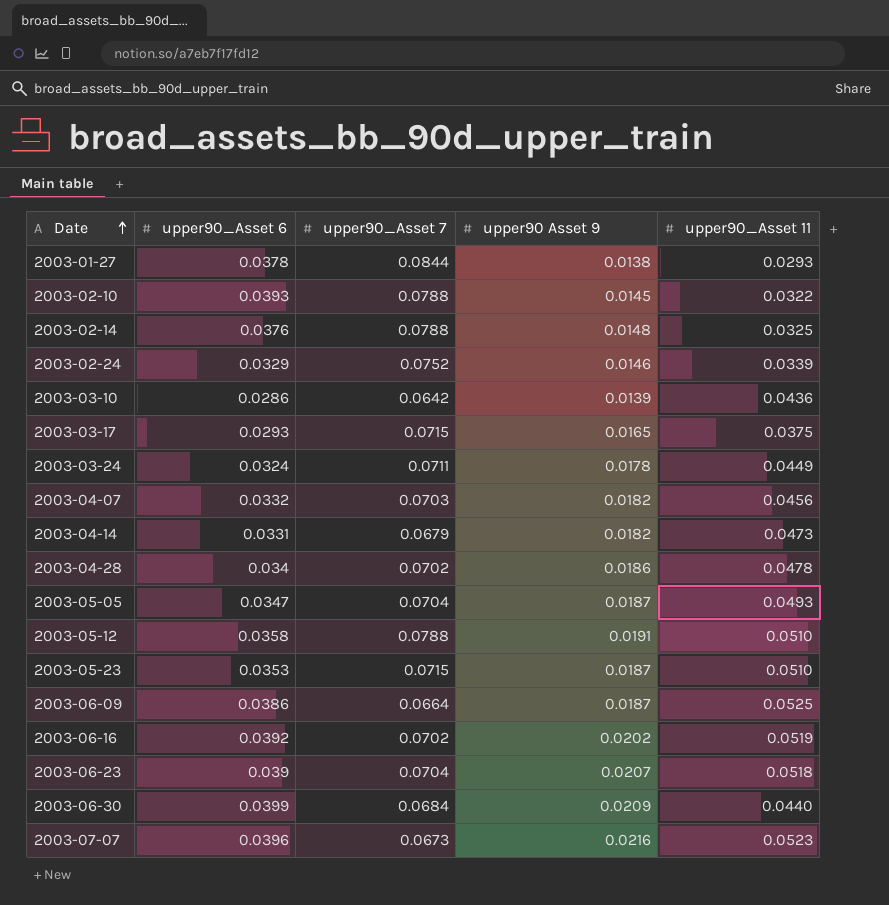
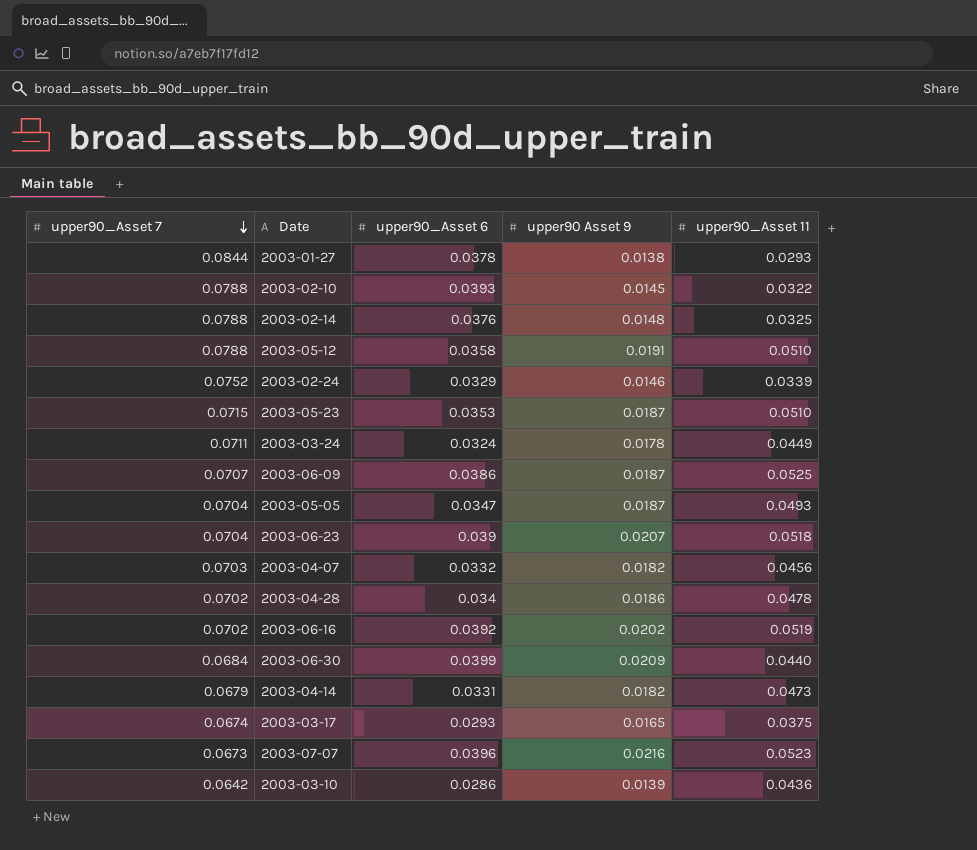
row order: Date ascending -> upper90_Asset 7 descending
column upper90_Asset 7 | position: 3 -> 1
2003-06-09 | upper90_Asset 7: 0.0664 -> 0.0707
2003-03-17 | upper90_Asset 7: 0.0715 -> 0.0674

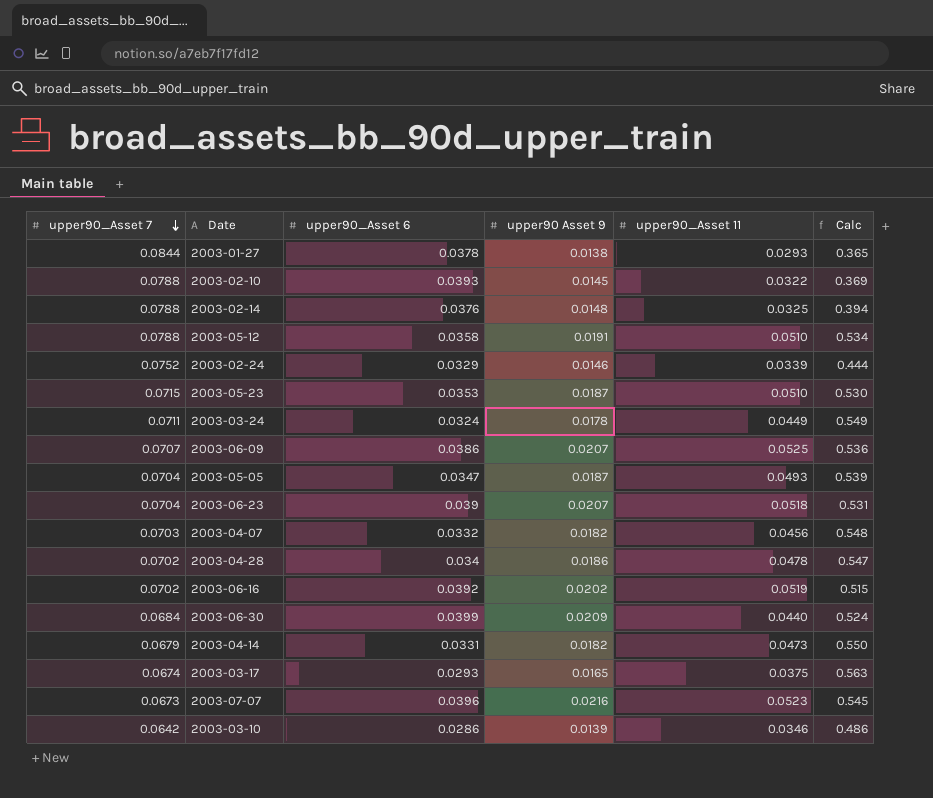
column Calc | formula: none -> [upper90 Asset 9] / [upper90_Asset 6]
2003-06-09 | upper90 Asset 9: 0.0187 -> 0.0207
2003-03-10 | upper90_Asset 11: 0.0436 -> 0.0346

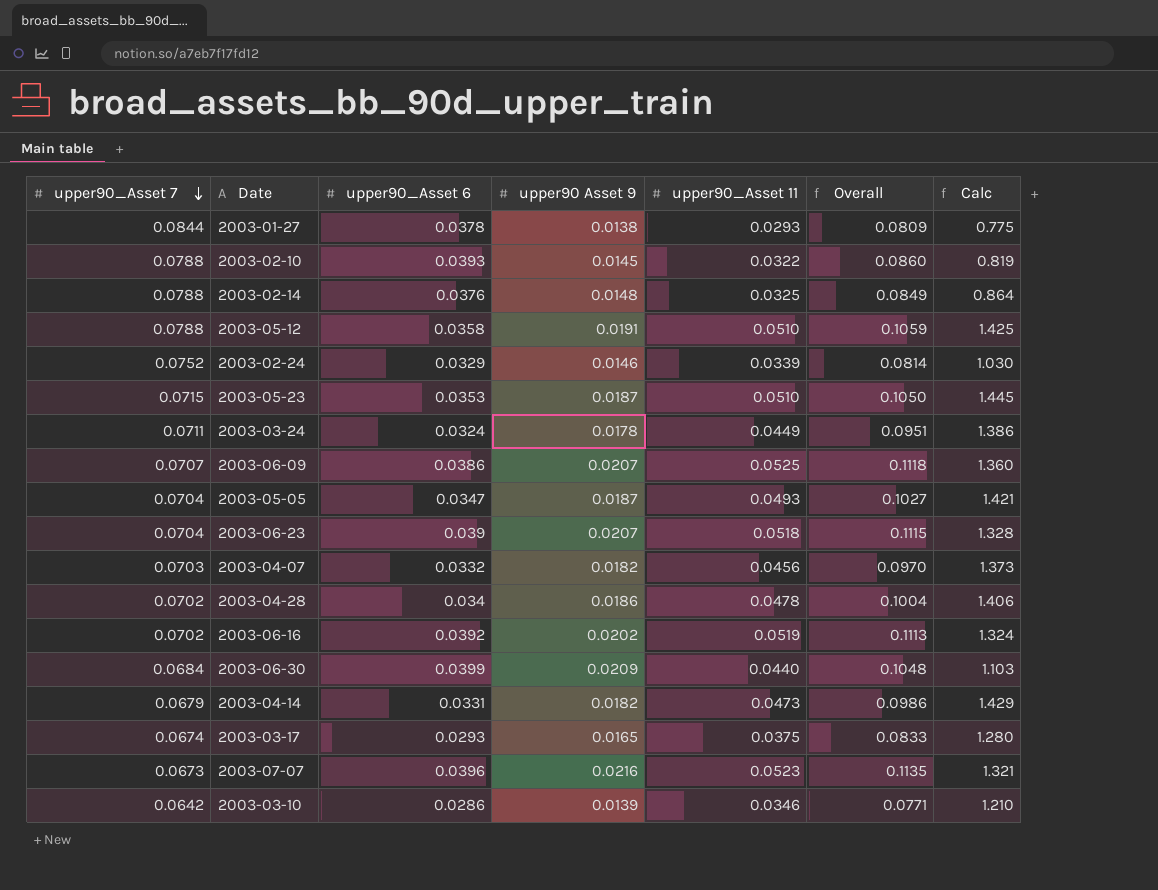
column Overall | formula: none -> [upper90_Asset 6] + [upper90 Asset 9] + [upper90_Asset 11]
column Calc | formula: [upper90 Asset 9] / [upper90_Asset 6] -> [upper90_Asset 11] / [upper90_Asset 6]

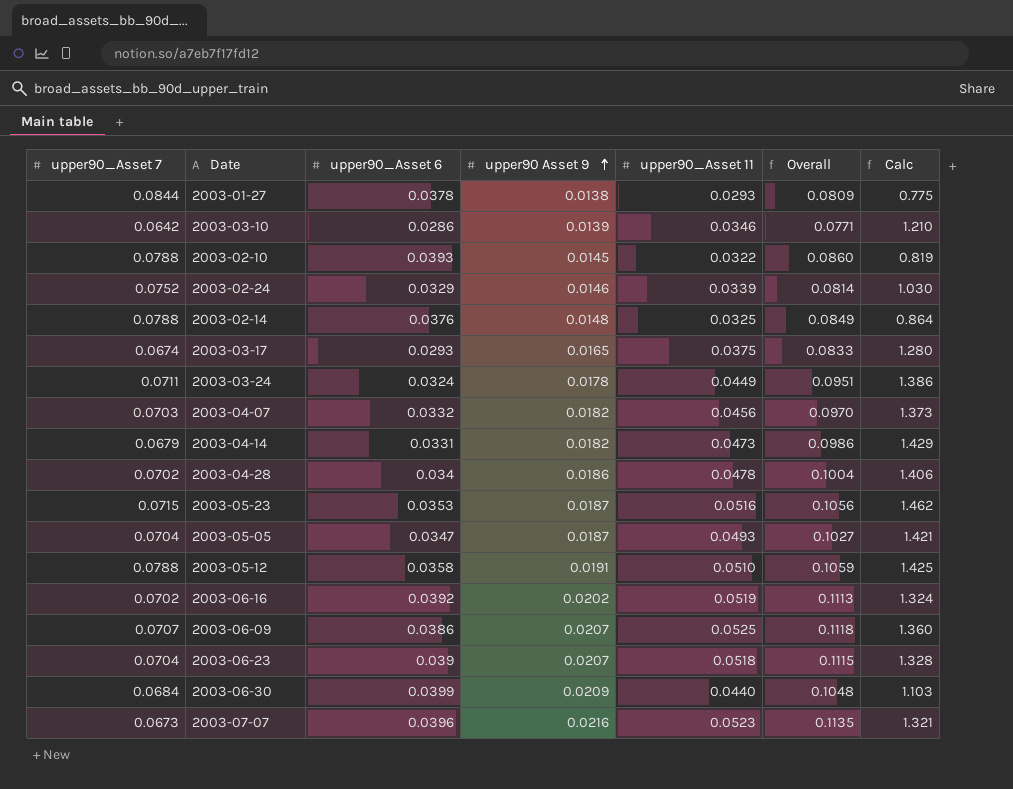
row order: upper90_Asset 7 descending -> upper90 Asset 9 ascending
2003-05-23 | upper90_Asset 11: 0.0510 -> 0.0516
2003-05-23 | Overall: 0.1050 -> 0.1056
2003-05-23 | Calc: 1.445 -> 1.462

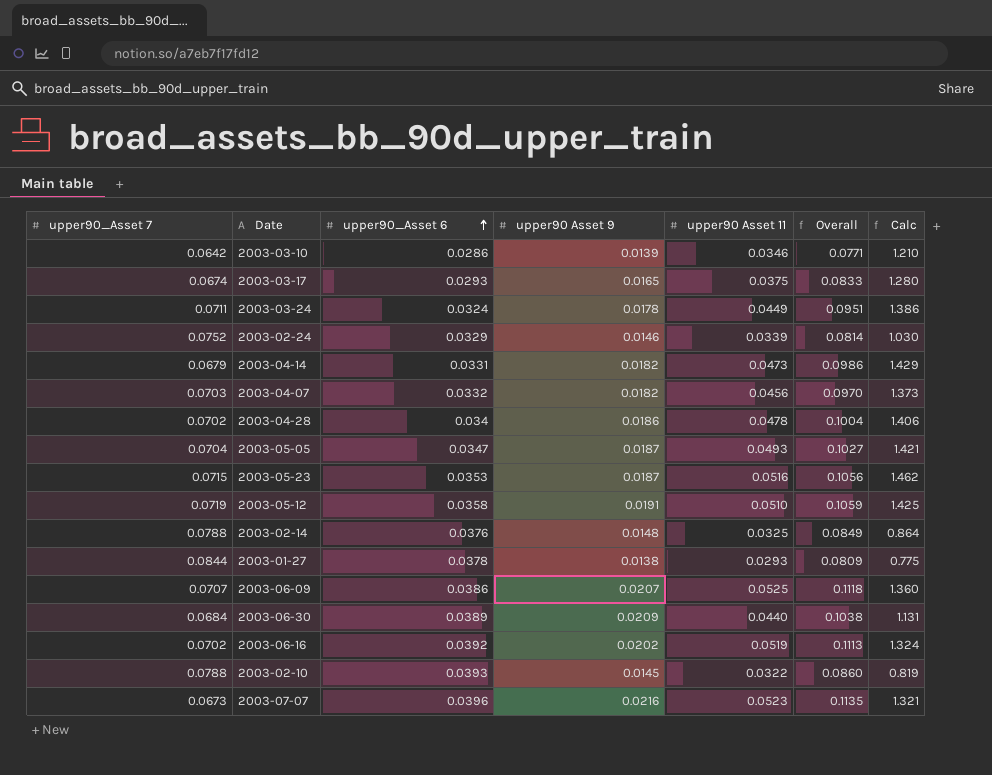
row order: upper90 Asset 9 ascending -> upper90_Asset 6 ascending
column name: upper90_Asset 11 -> upper90 Asset 11
row 2003-06-23: 0.0704 | 0.039 | 0.0207 | 0.0518 | 0.1115 | 1.328 -> none
2003-05-12 | upper90_Asset 7: 0.0788 -> 0.0719
2003-06-30 | upper90_Asset 6: 0.0399 -> 0.0389
2003-06-30 | Overall: 0.1048 -> 0.1038
2003-06-30 | Calc: 1.103 -> 1.131

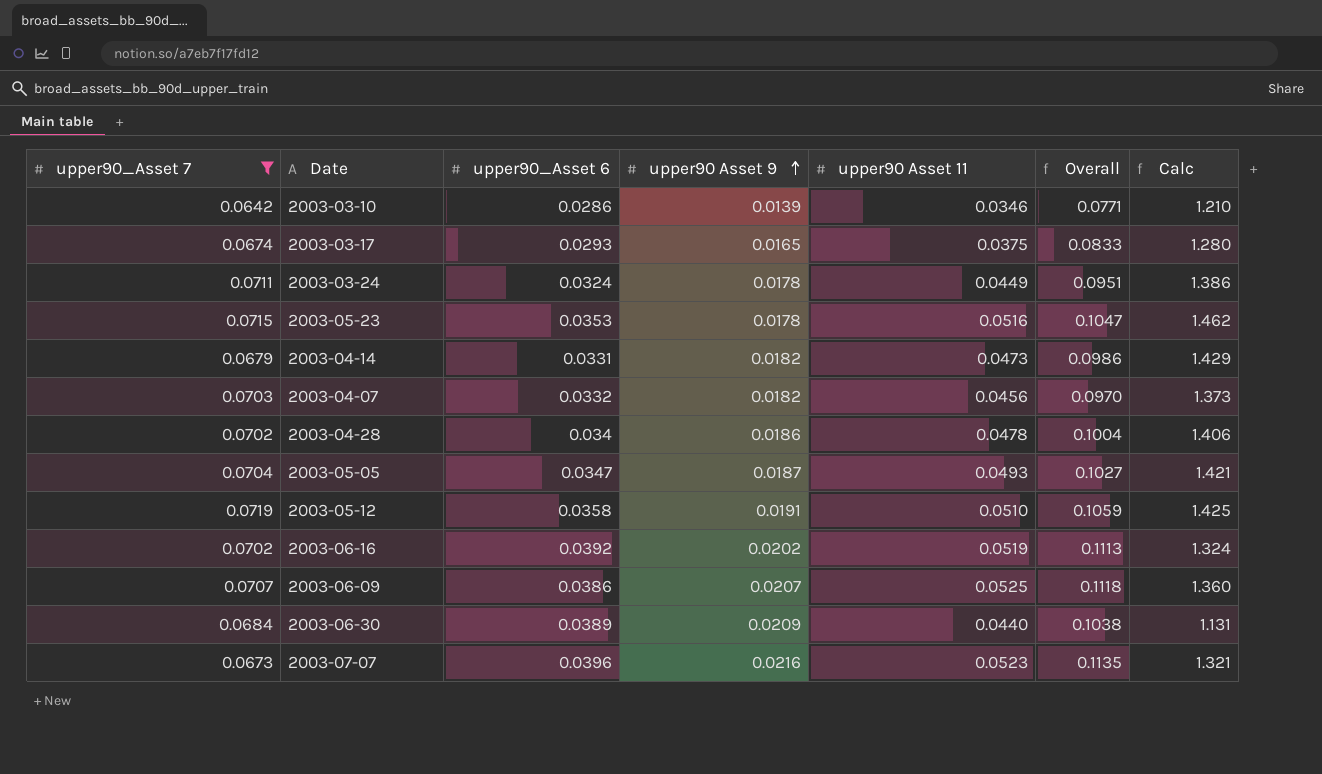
filter: none -> upper90_Asset 7 <= 0.0719
row order: upper90_Asset 6 ascending -> upper90 Asset 9 ascending
2003-05-23 | upper90 Asset 9: 0.0187 -> 0.0178
2003-05-23 | Overall: 0.1056 -> 0.1047

